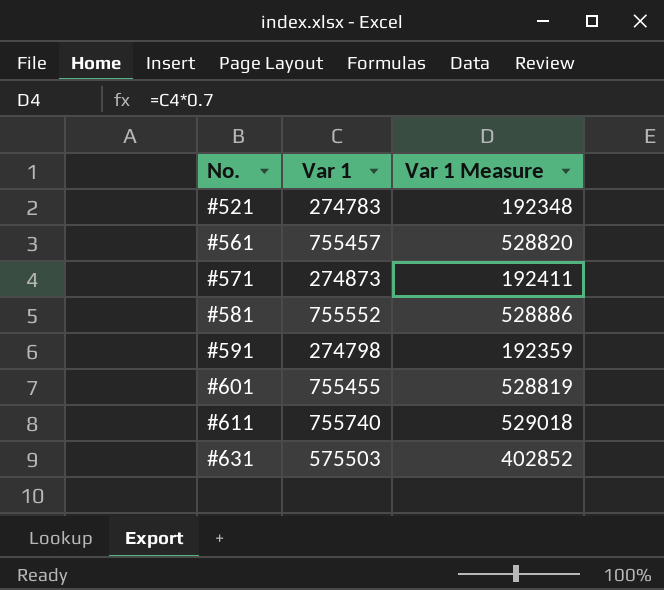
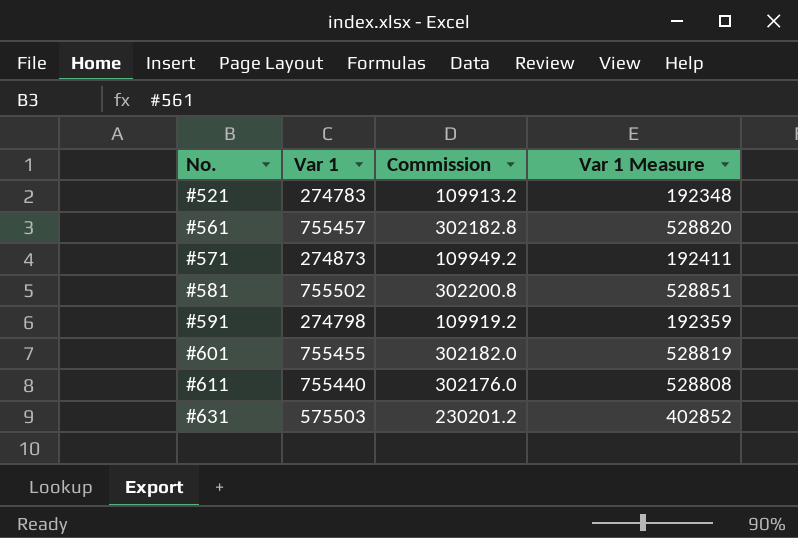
column Commission | formula: none -> [Var 1] * 0.4
#581 | Var 1: 755552 -> 755502
#581 | Var 1 Measure: 528886 -> 528851
#611 | Var 1: 755740 -> 755440
#611 | Var 1 Measure: 529018 -> 528808

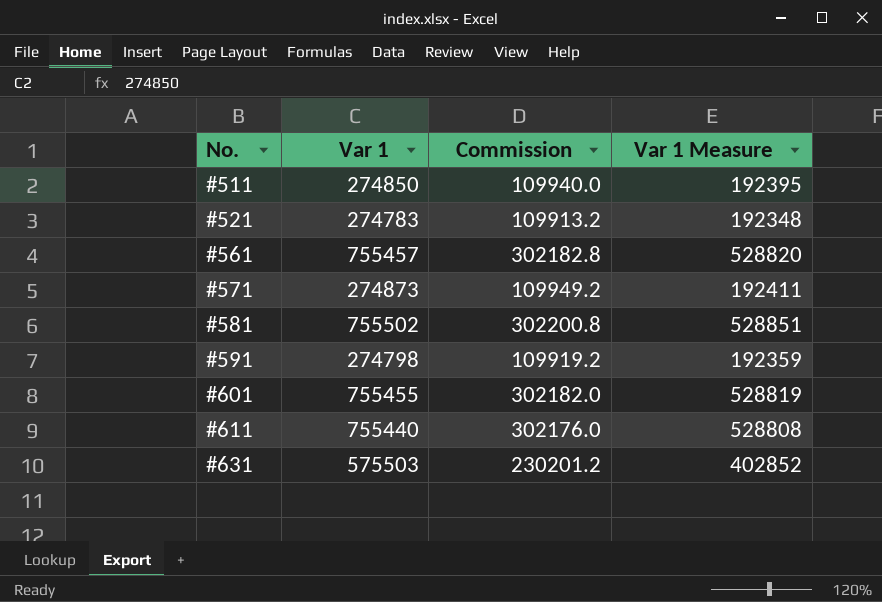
row #511: none -> 274850 | 109940.0 | 192395

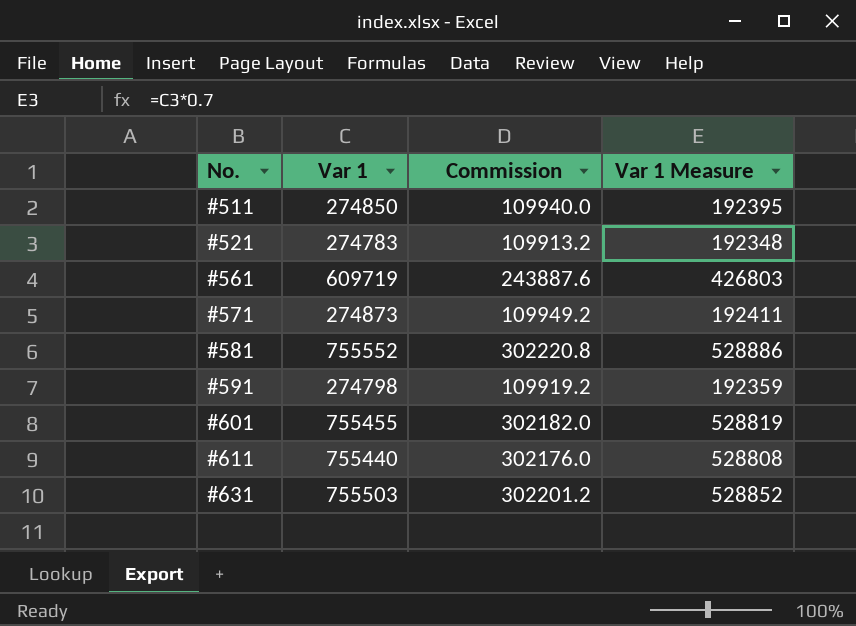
#561 | Var 1: 755457 -> 609719
#561 | Commission: 302182.8 -> 243887.6
#561 | Var 1 Measure: 528820 -> 426803
#581 | Var 1: 755502 -> 755552
#581 | Commission: 302200.8 -> 302220.8
#581 | Var 1 Measure: 528851 -> 528886
#631 | Var 1: 575503 -> 755503
#631 | Commission: 230201.2 -> 302201.2
#631 | Var 1 Measure: 402852 -> 528852

